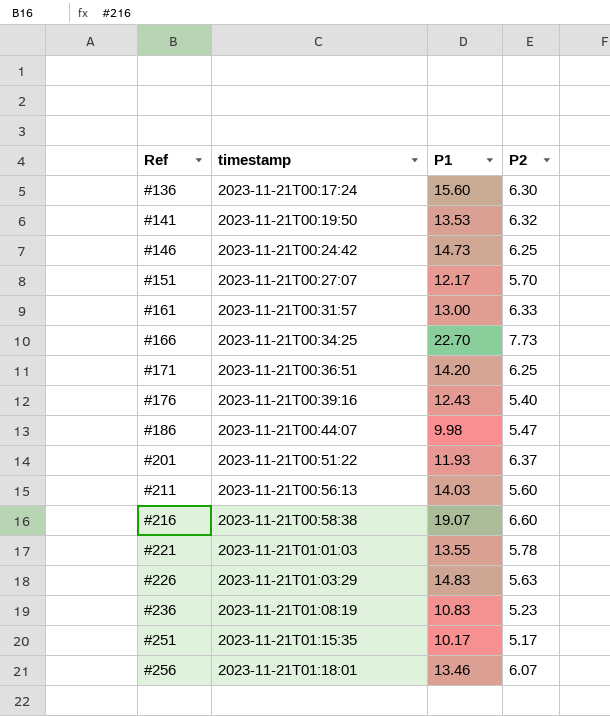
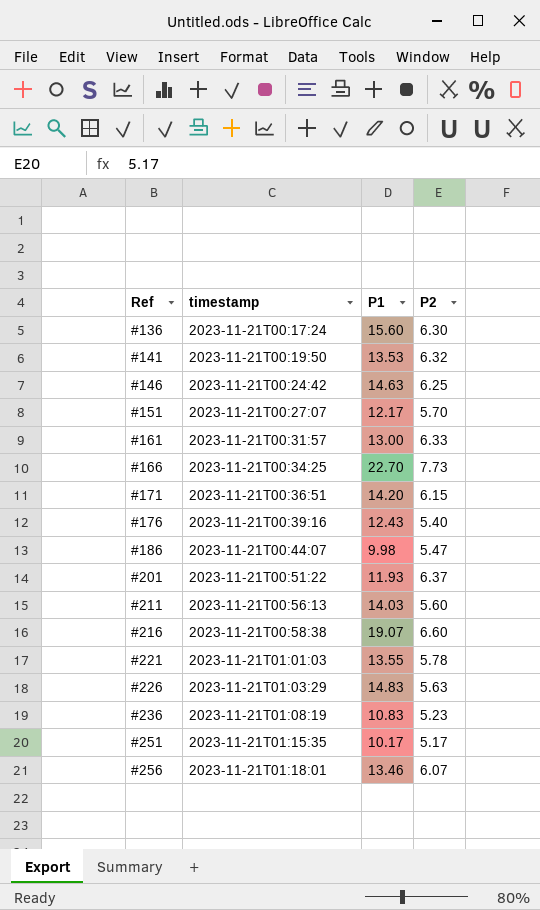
#146 | P1: 14.73 -> 14.63
#171 | P2: 6.25 -> 6.15

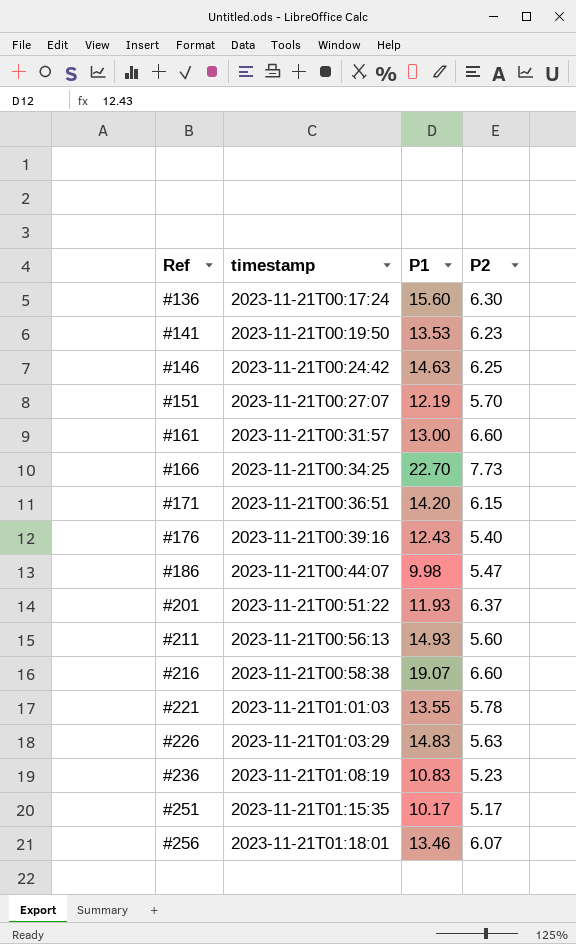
#141 | P2: 6.32 -> 6.23
#151 | P1: 12.17 -> 12.19
#161 | P2: 6.33 -> 6.60
#211 | P1: 14.03 -> 14.93

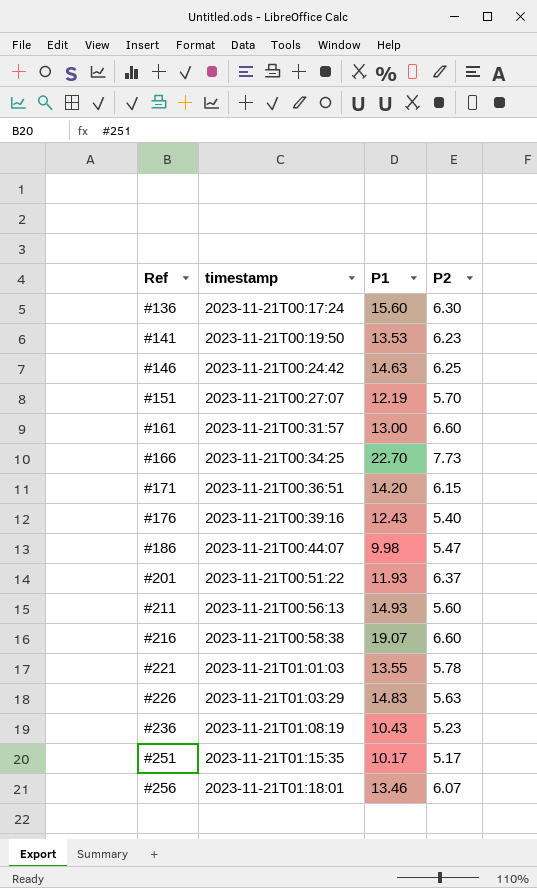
#236 | P1: 10.83 -> 10.43

